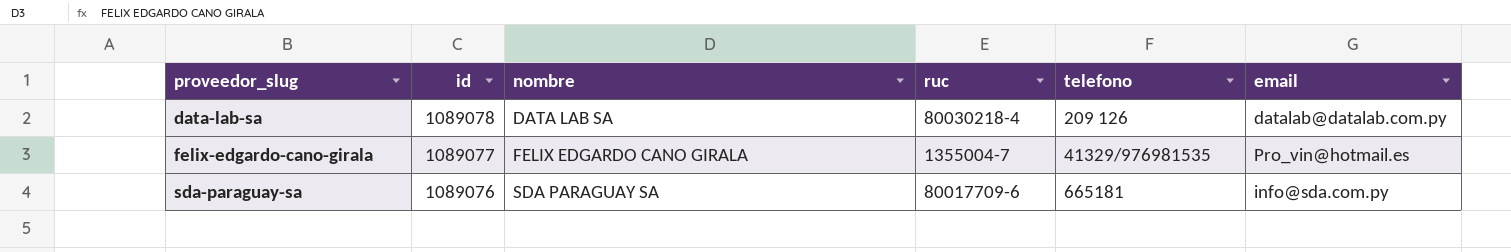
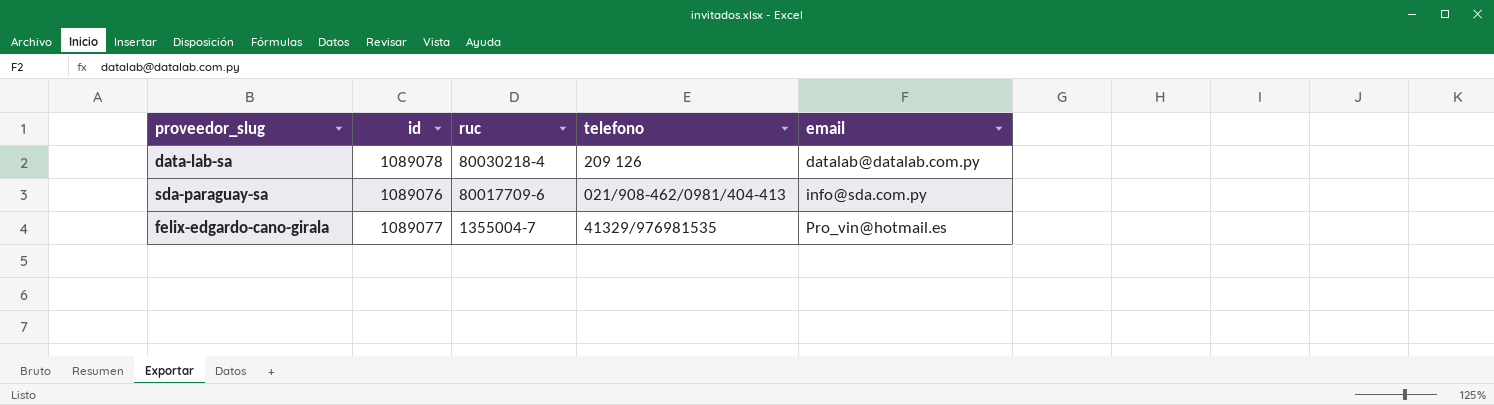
row order: proveedor_slug ascending -> ruc descending
column nombre | position: 3 -> none
sda-paraguay-sa | telefono: 665181 -> 021/908-462/0981/404-413

